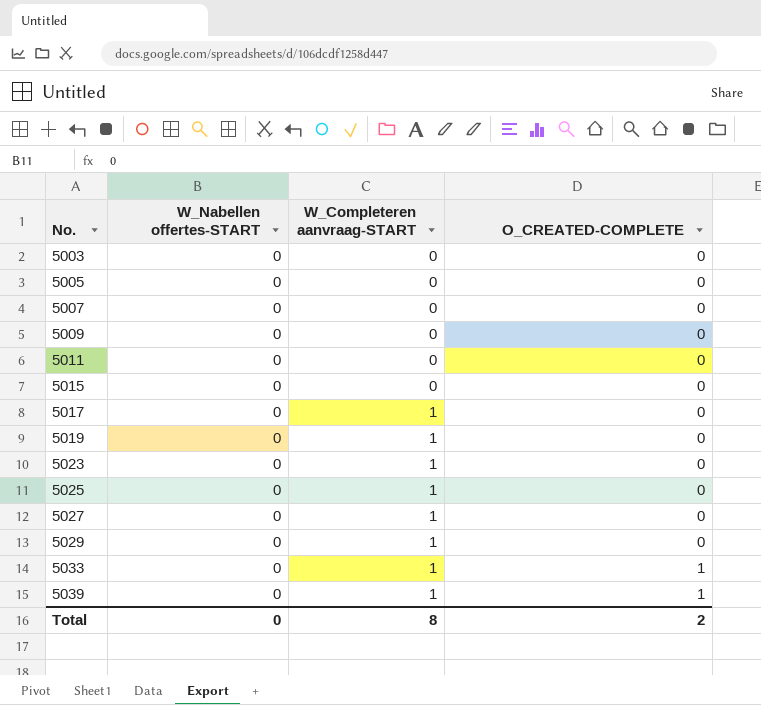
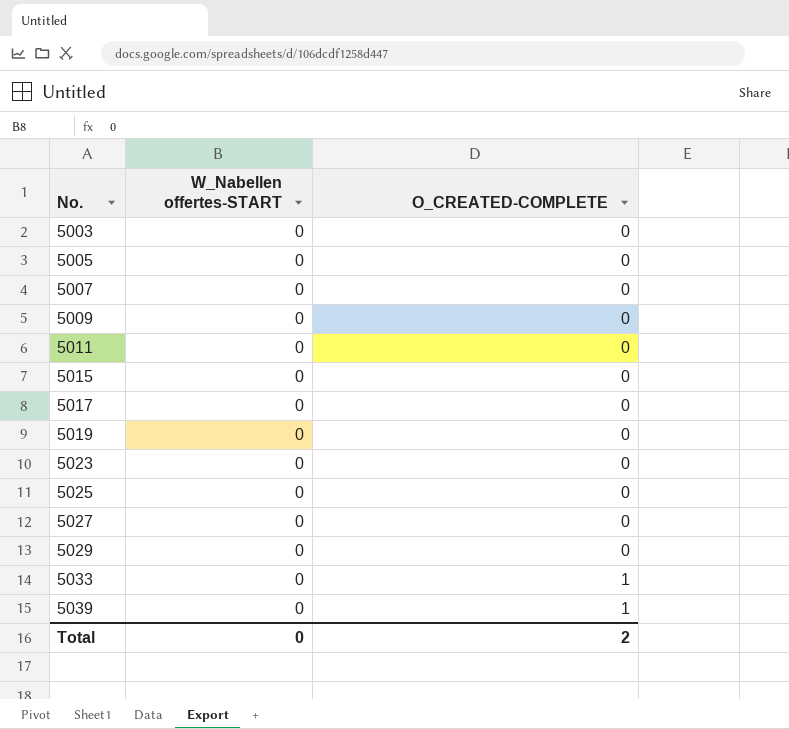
column W_Completeren aanvraag-START | position: 3 -> none

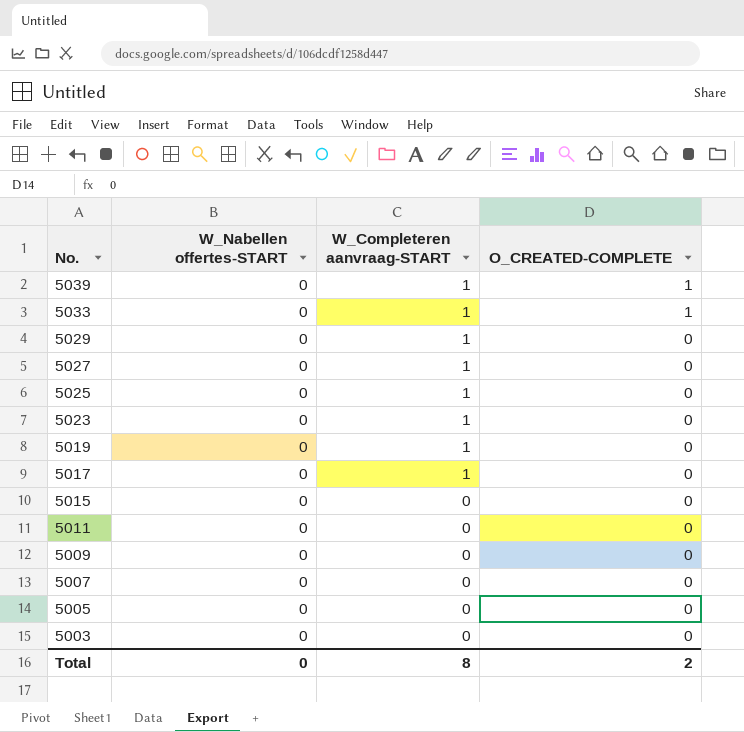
row order: No. ascending -> No. descending
column W_Completeren aanvraag-START | position: none -> 3

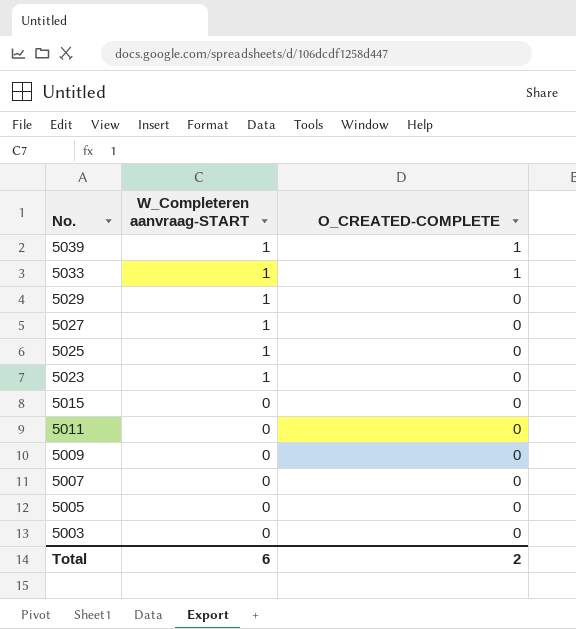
column W_Nabellen offertes-START | position: 2 -> none
row 5019: 0 | 1 | 0 -> none
row 5017: 0 | 1 | 0 -> none
Total | W_Completeren aanvraag-START: 8 -> 6

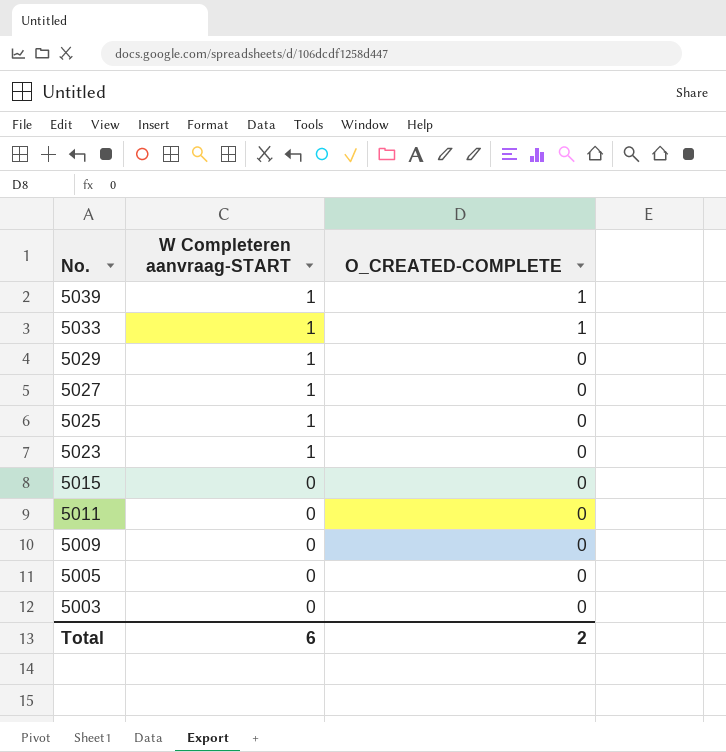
column name: W_Completeren aanvraag-START -> W Completeren aanvraag-START
row 5007: 0 | 0 -> none

